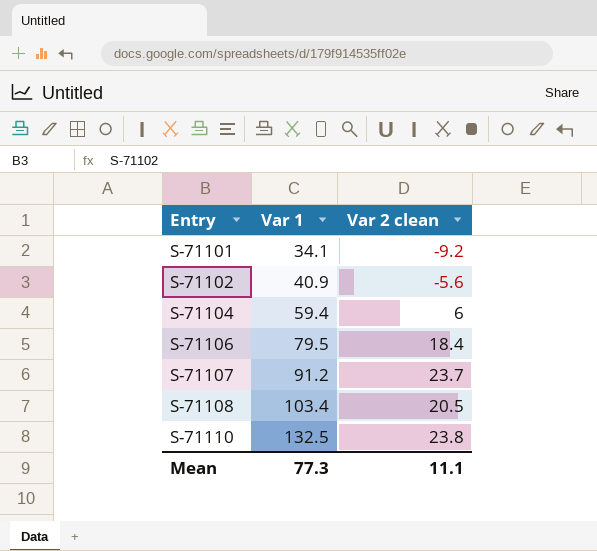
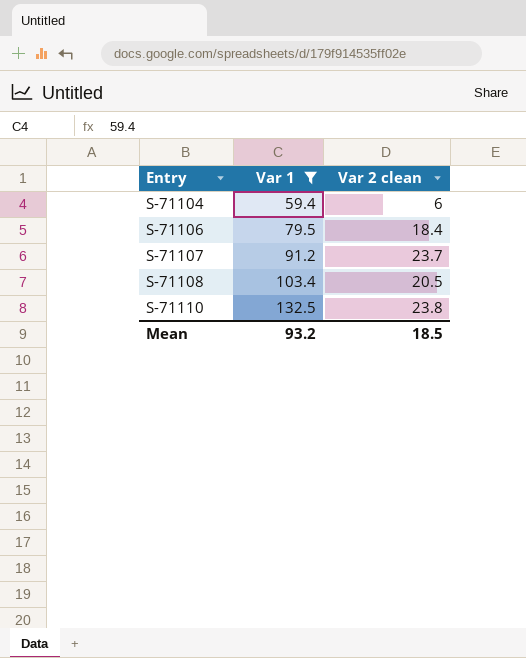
filter: none -> Var 1 >= 59.4
Mean | Var 1: 77.3 -> 93.2
Mean | Var 2 clean: 11.1 -> 18.5

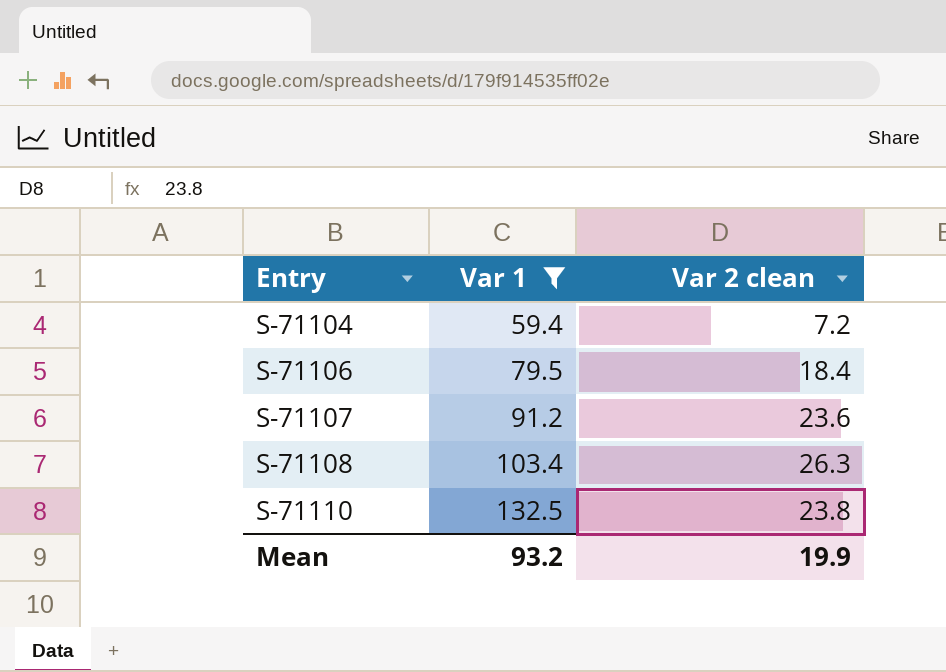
S-71104 | Var 2 clean: 6 -> 7.2
S-71107 | Var 2 clean: 23.7 -> 23.6
S-71108 | Var 2 clean: 20.5 -> 26.3
Mean | Var 2 clean: 18.5 -> 19.9

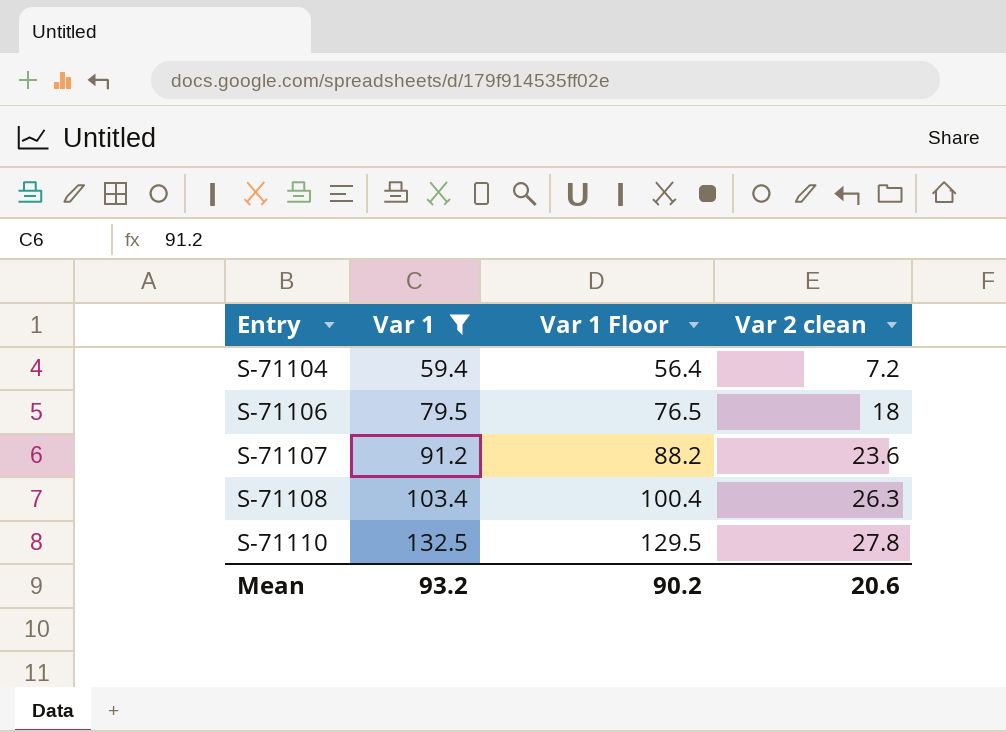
column Var 1 Floor | formula: none -> [Var 1] - 3
S-71106 | Var 2 clean: 18.4 -> 18
S-71110 | Var 2 clean: 23.8 -> 27.8
Mean | Var 2 clean: 19.9 -> 20.6

